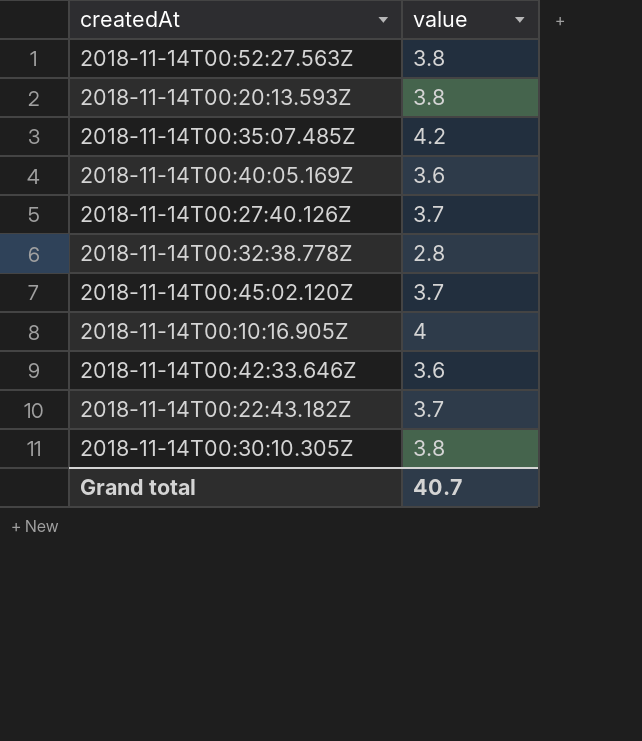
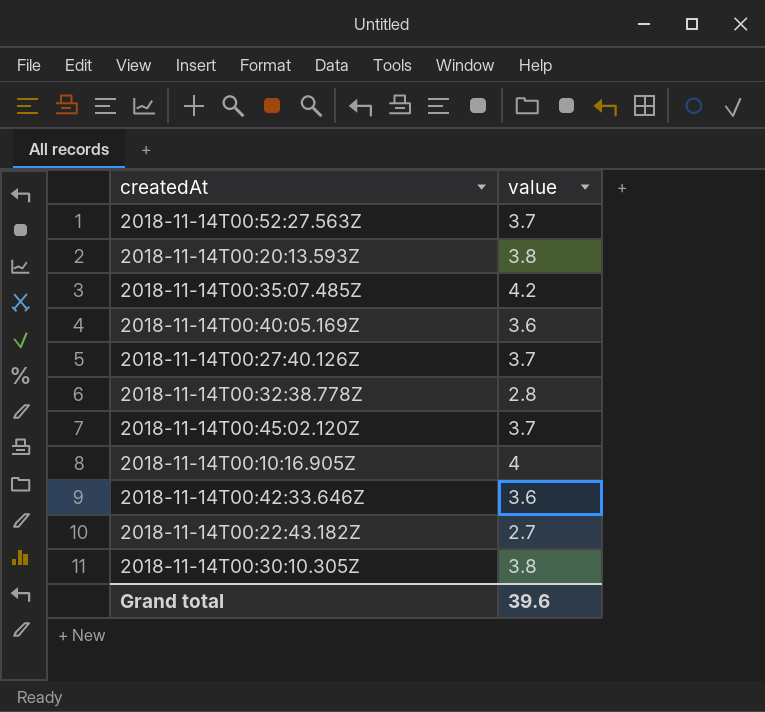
2018-11-14T00:52:27.563Z | value: 3.8 -> 3.7
2018-11-14T00:22:43.182Z | value: 3.7 -> 2.7
Grand total | value: 40.7 -> 39.6

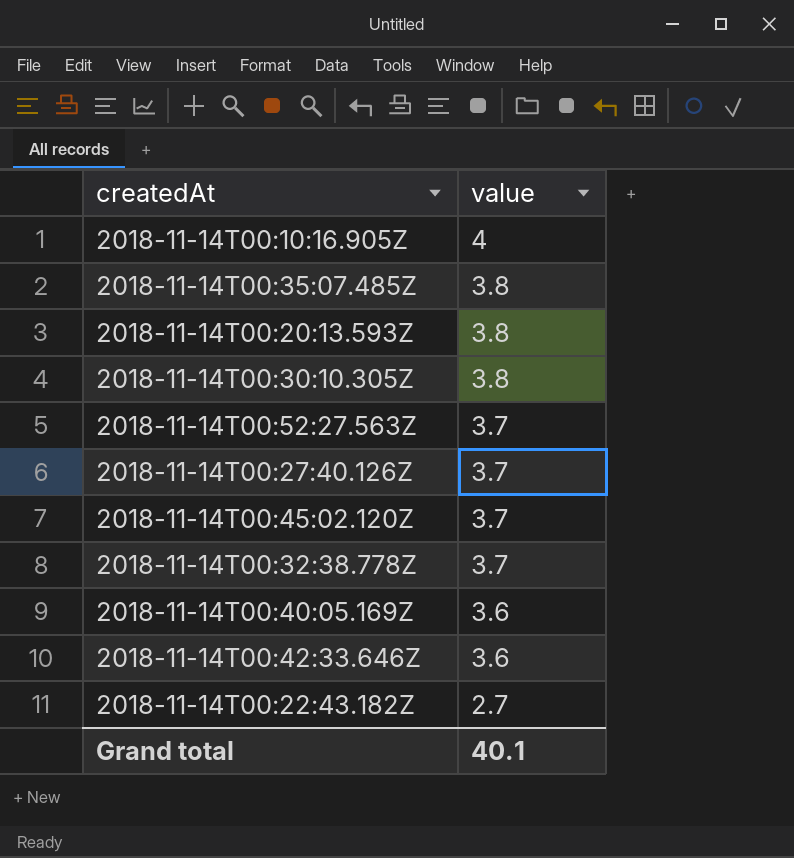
row order: none -> value descending
2018-11-14T00:35:07.485Z | value: 4.2 -> 3.8
2018-11-14T00:32:38.778Z | value: 2.8 -> 3.7
Grand total | value: 39.6 -> 40.1

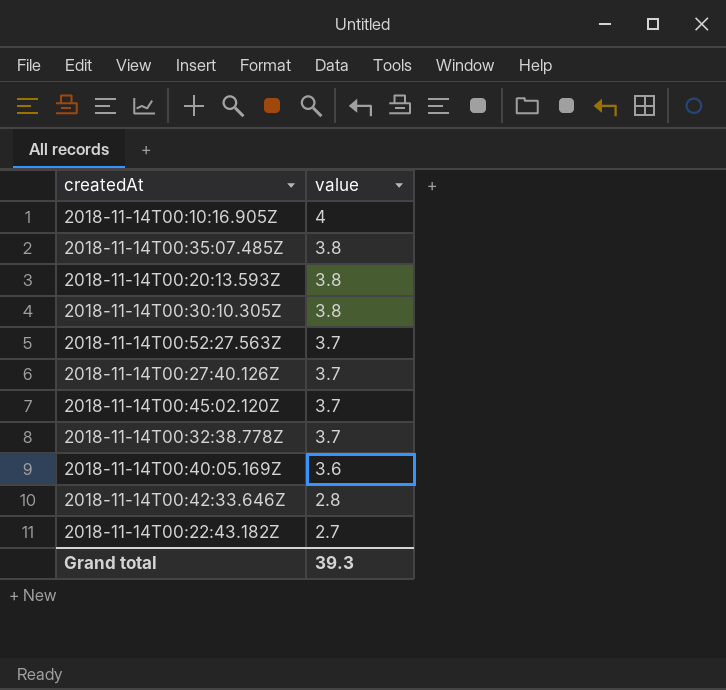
2018-11-14T00:42:33.646Z | value: 3.6 -> 2.8
Grand total | value: 40.1 -> 39.3

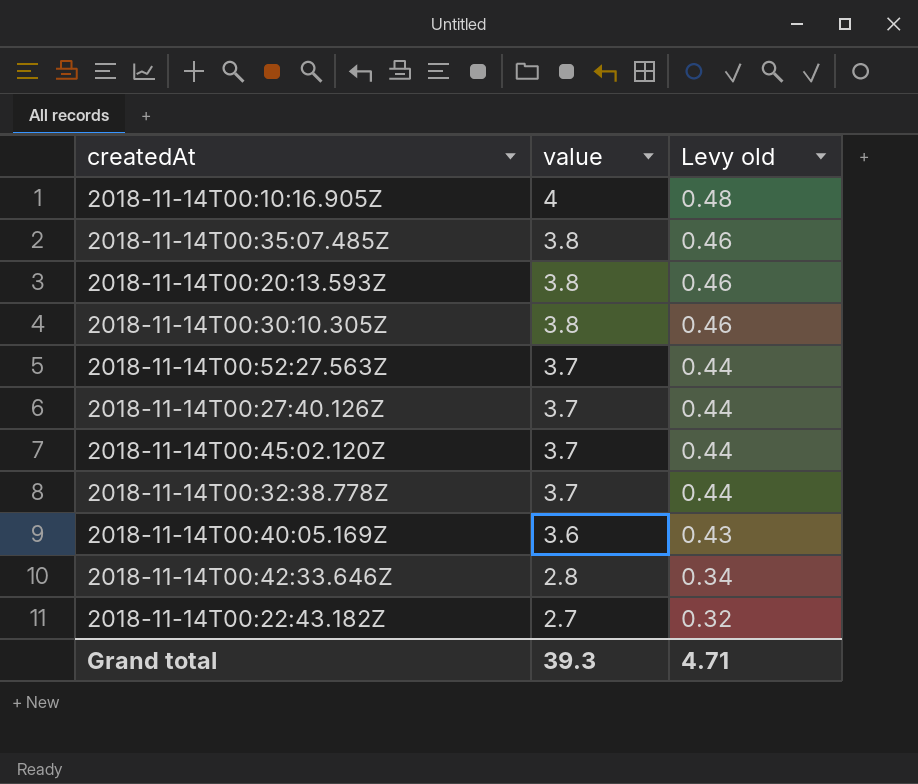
column Levy old | formula: none -> [value] * 0.12

